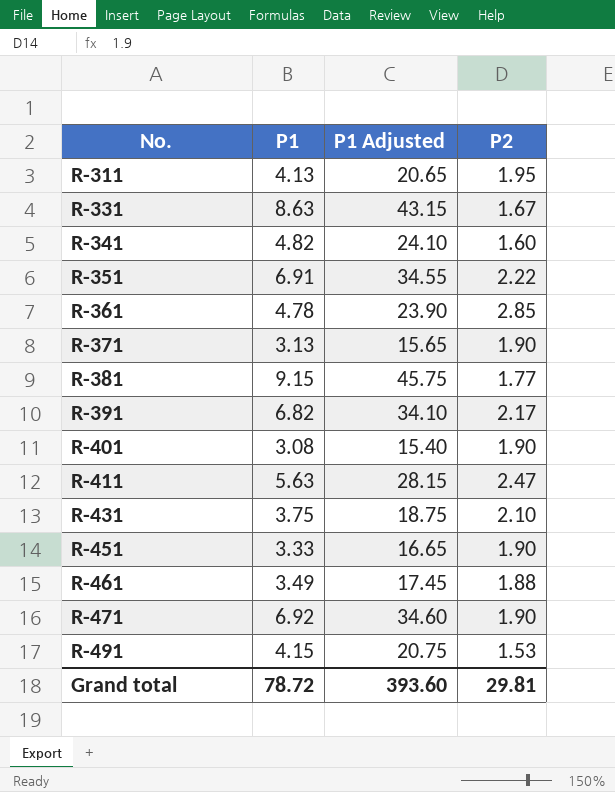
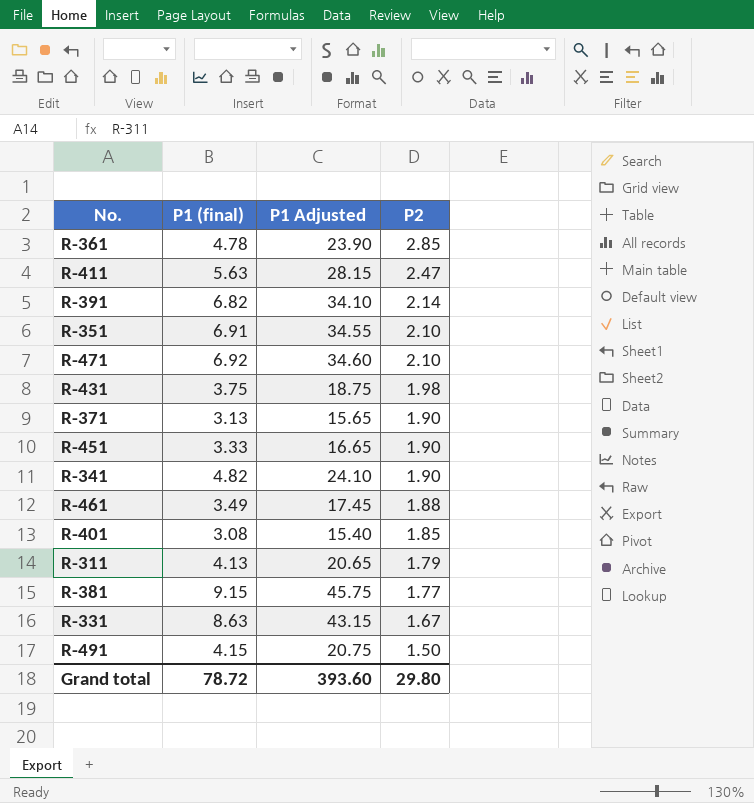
row order: No. ascending -> P2 descending
column name: P1 -> P1 (final)
R-391 | P2: 2.17 -> 2.14
R-351 | P2: 2.22 -> 2.10
R-471 | P2: 1.90 -> 2.10
R-431 | P2: 2.10 -> 1.98
R-341 | P2: 1.60 -> 1.90
R-401 | P2: 1.90 -> 1.85
R-311 | P2: 1.95 -> 1.79
R-491 | P2: 1.53 -> 1.50
Grand total | P2: 29.81 -> 29.80

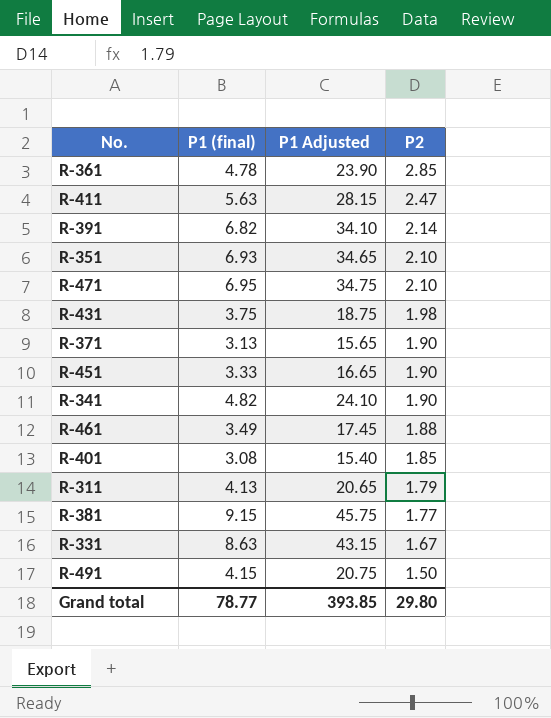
R-351 | P1 (final): 6.91 -> 6.93
R-351 | P1 Adjusted: 34.55 -> 34.65
R-471 | P1 (final): 6.92 -> 6.95
R-471 | P1 Adjusted: 34.60 -> 34.75
Grand total | P1 (final): 78.72 -> 78.77
Grand total | P1 Adjusted: 393.60 -> 393.85

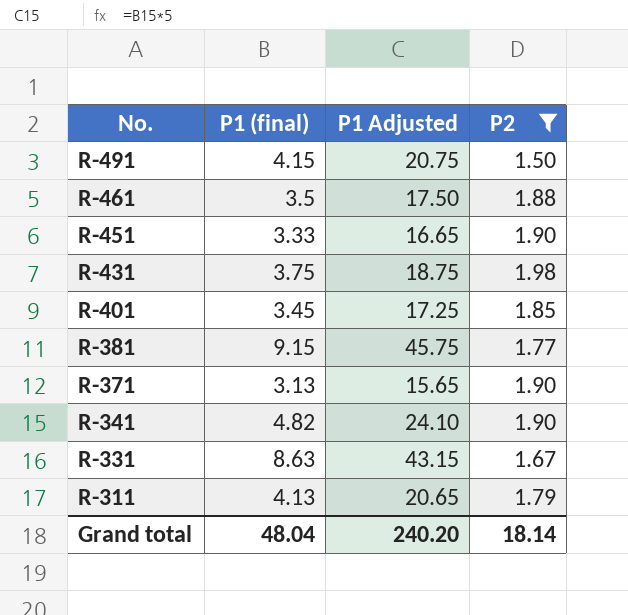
filter: none -> P2 <= 1.98
row order: P2 descending -> No. descending
R-461 | P1 (final): 3.49 -> 3.5
R-461 | P1 Adjusted: 17.45 -> 17.50
R-401 | P1 (final): 3.08 -> 3.45
R-401 | P1 Adjusted: 15.40 -> 17.25
Grand total | P1 (final): 78.77 -> 48.04
Grand total | P1 Adjusted: 393.85 -> 240.20
Grand total | P2: 29.80 -> 18.14

